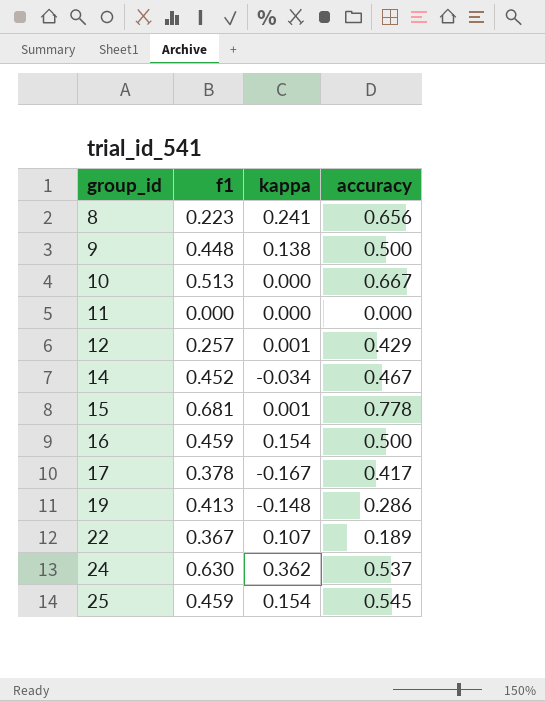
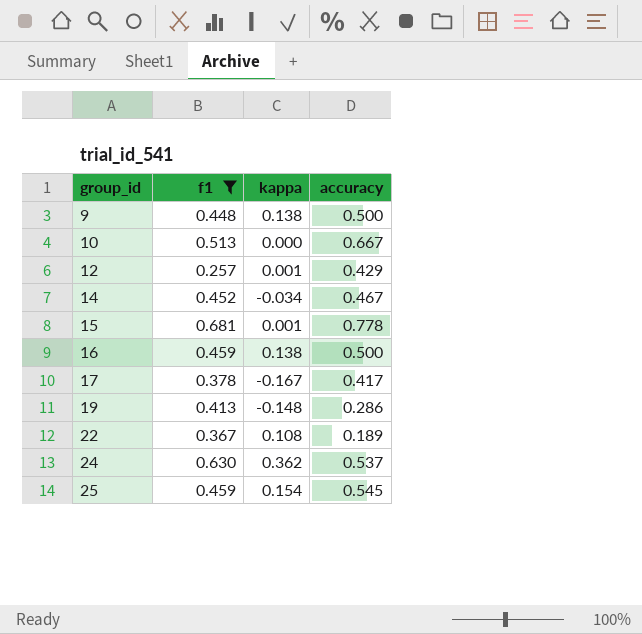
filter: none -> f1 >= 0.257
16 | kappa: 0.154 -> 0.138
22 | kappa: 0.107 -> 0.108

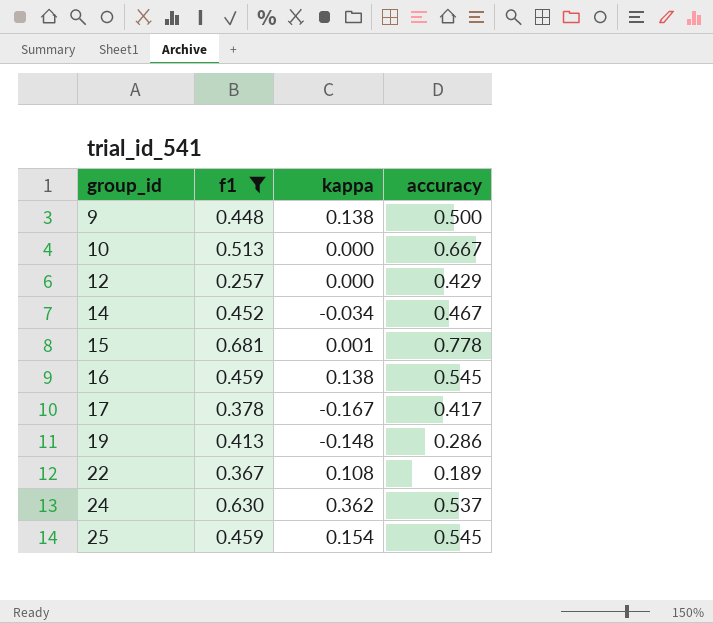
12 | kappa: 0.001 -> 0.000
16 | accuracy: 0.500 -> 0.545

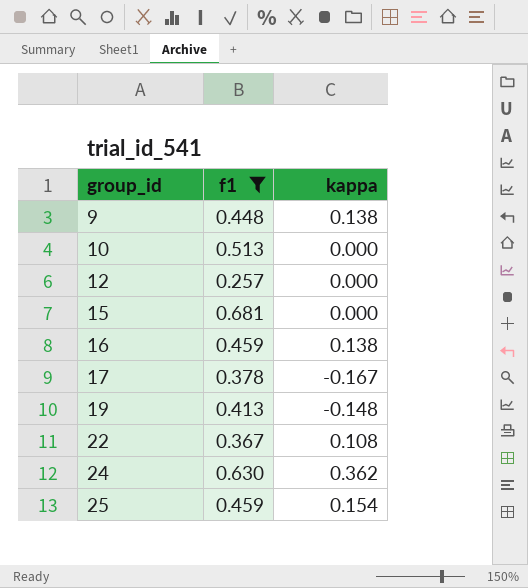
column accuracy | position: 4 -> none
row 14: 0.452 | -0.034 | 0.467 -> none
15 | kappa: 0.001 -> 0.000

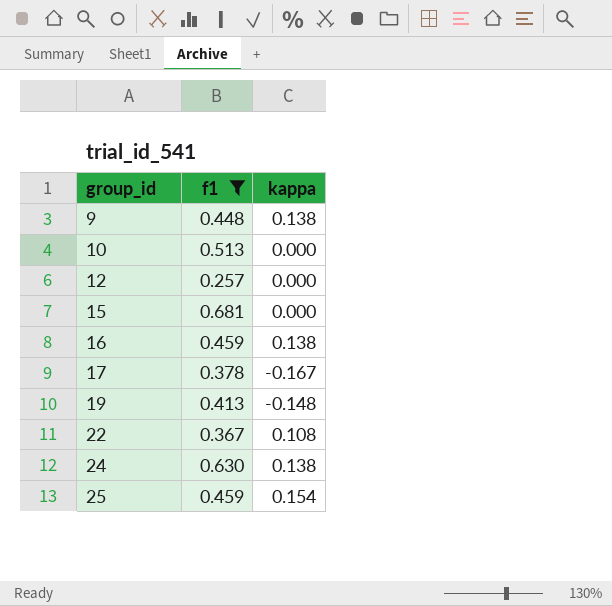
24 | kappa: 0.362 -> 0.138

